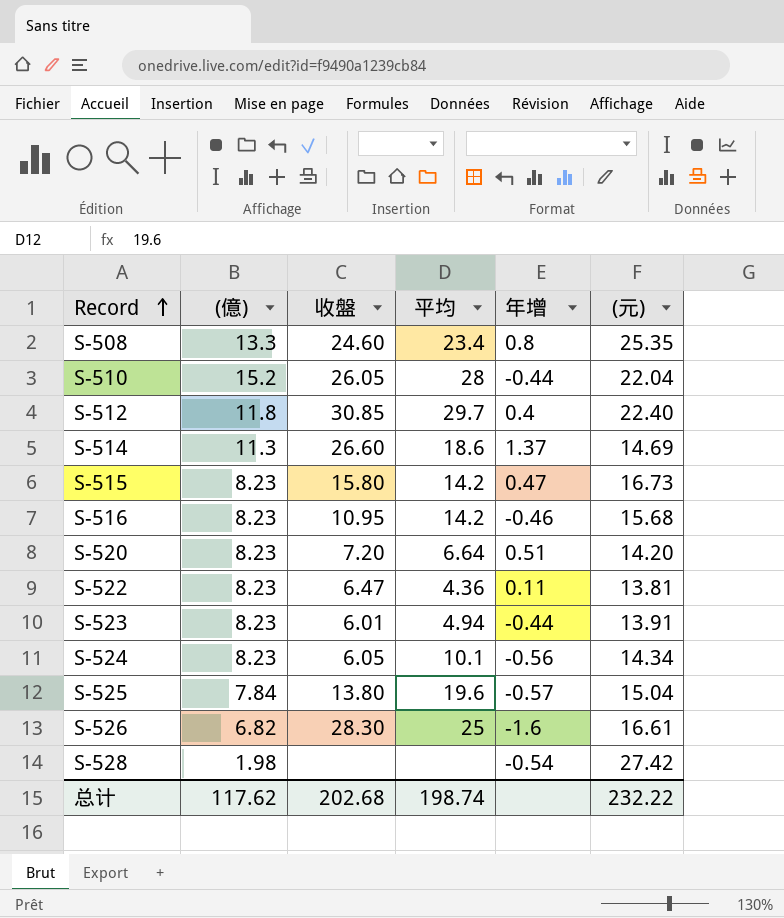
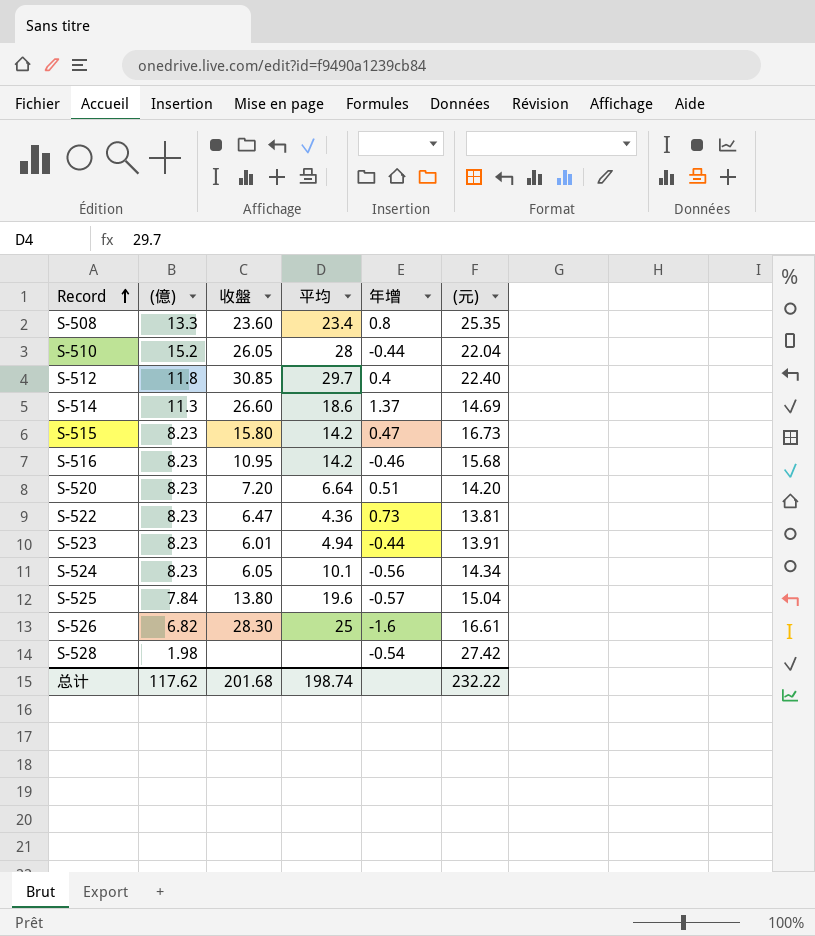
S-508 | 收盤: 24.60 -> 23.60
S-522 | 年增: 0.11 -> 0.73
总计 | 收盤: 202.68 -> 201.68

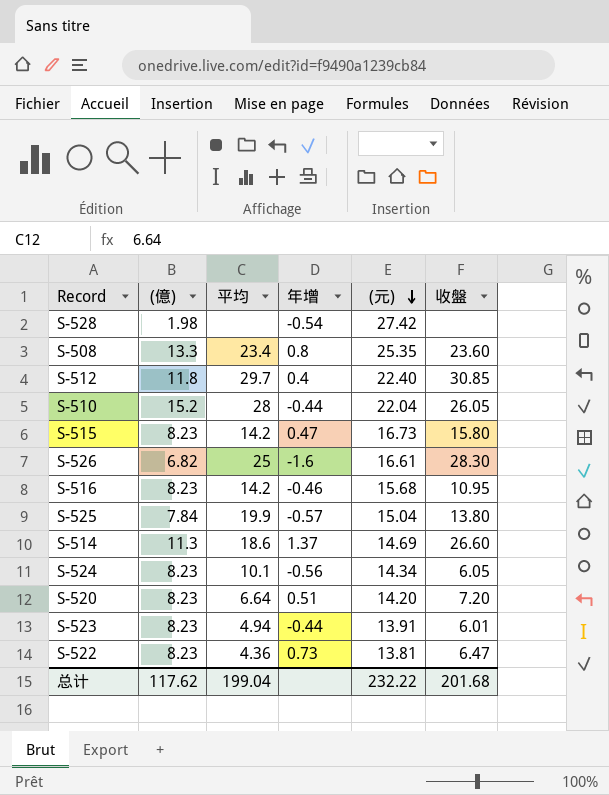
row order: Record ascending -> (元) descending
column 收盤 | position: 3 -> 6
S-525 | 平均: 19.6 -> 19.9
总计 | 平均: 198.74 -> 199.04

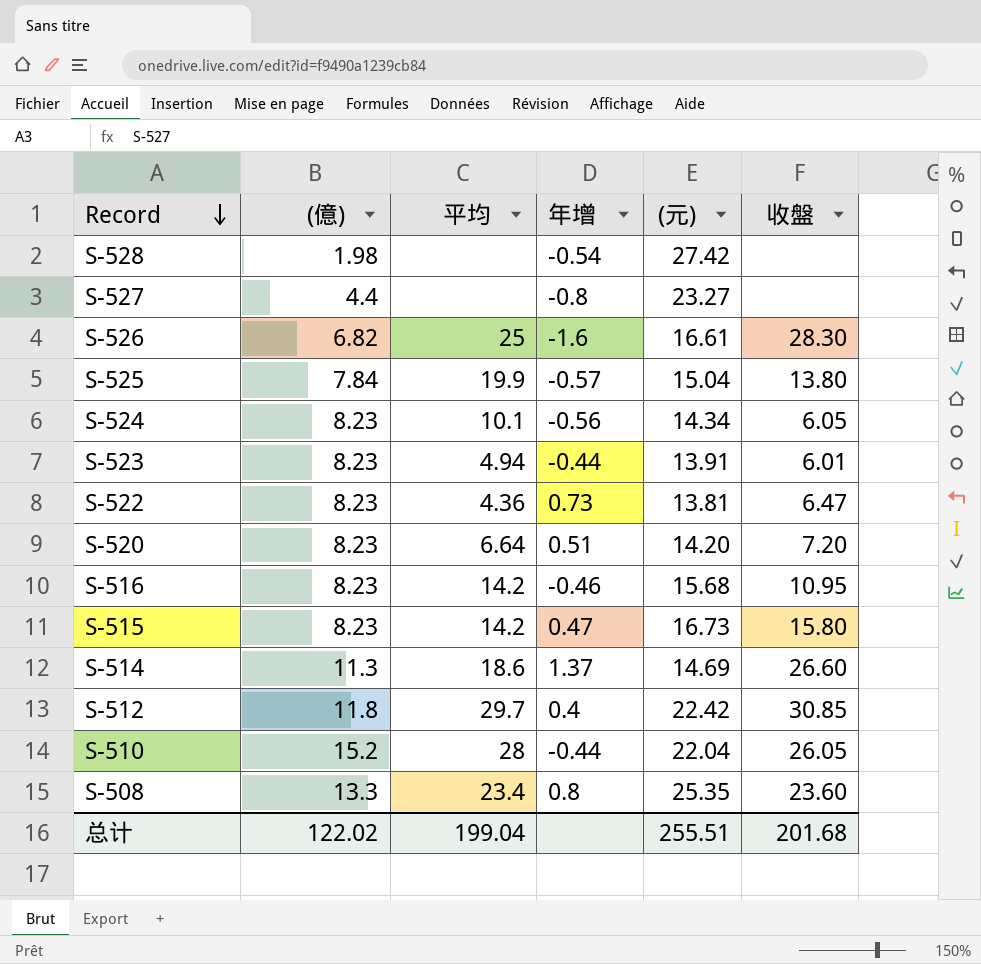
row order: (元) descending -> Record descending
row S-527: none -> 4.4 | none | -0.8 | 23.27 | none
S-512 | (元): 22.40 -> 22.42
总计 | (億): 117.62 -> 122.02
总计 | (元): 232.22 -> 255.51

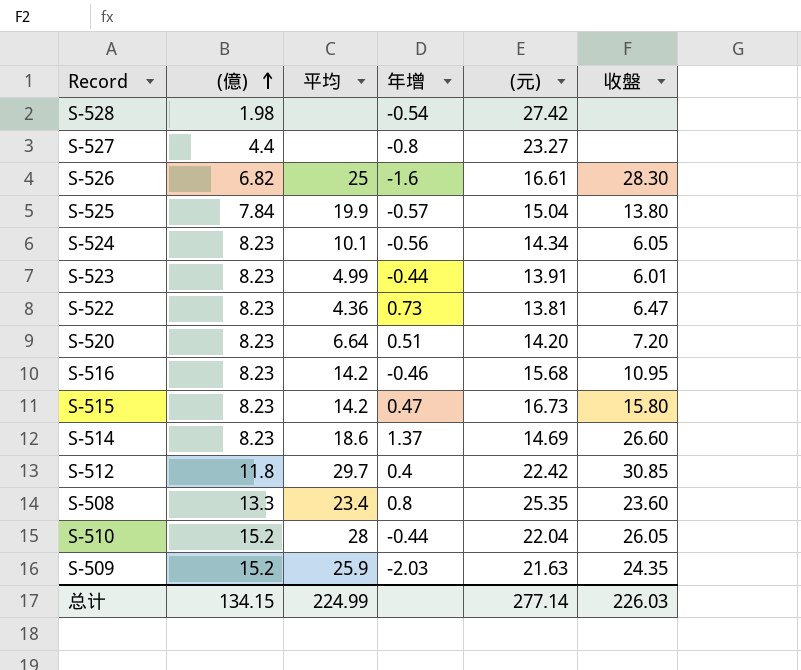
row order: Record descending -> (億) ascending
S-523 | 平均: 4.94 -> 4.99
S-514 | (億): 11.3 -> 8.23
row S-509: none -> 15.2 | 25.9 | -2.03 | 21.63 | 24.35
总计 | (億): 122.02 -> 134.15
总计 | 平均: 199.04 -> 224.99
总计 | (元): 255.51 -> 277.14
总计 | 收盤: 201.68 -> 226.03

